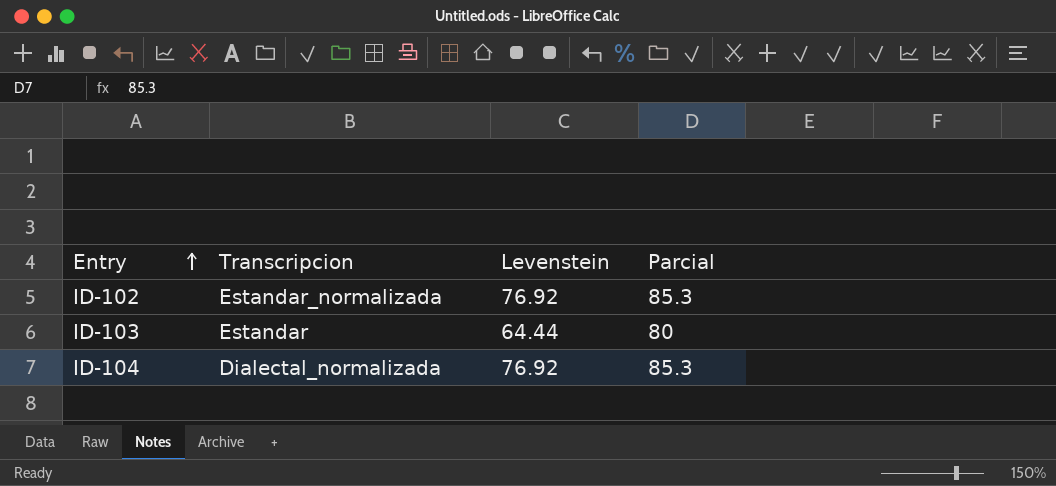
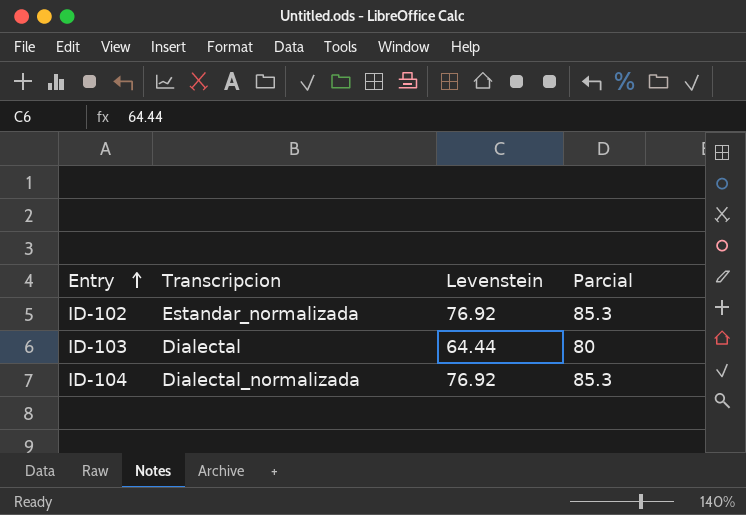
ID-103 | Transcripcion: Estandar -> Dialectal

